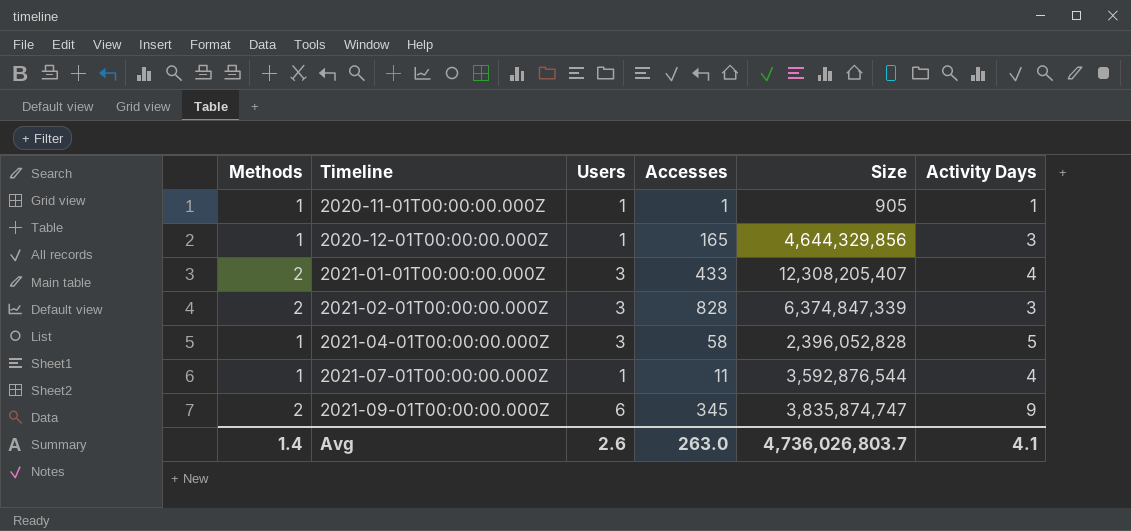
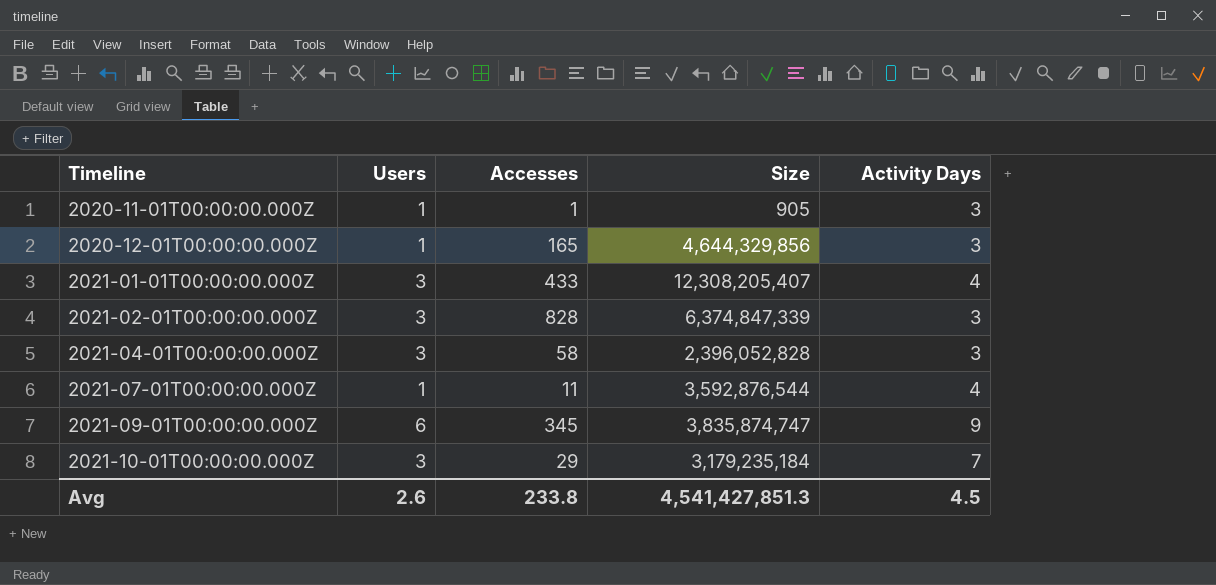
column Methods | position: 1 -> none
2020-11-01T00:00:00.000Z | Activity Days: 1 -> 3
2021-04-01T00:00:00.000Z | Activity Days: 5 -> 3
row 2021-10-01T00:00:00.000Z: none -> 3 | 29 | 3,179,235,184 | 7
Avg | Accesses: 263.0 -> 233.8
Avg | Size: 4,736,026,803.7 -> 4,541,427,851.3
Avg | Activity Days: 4.1 -> 4.5

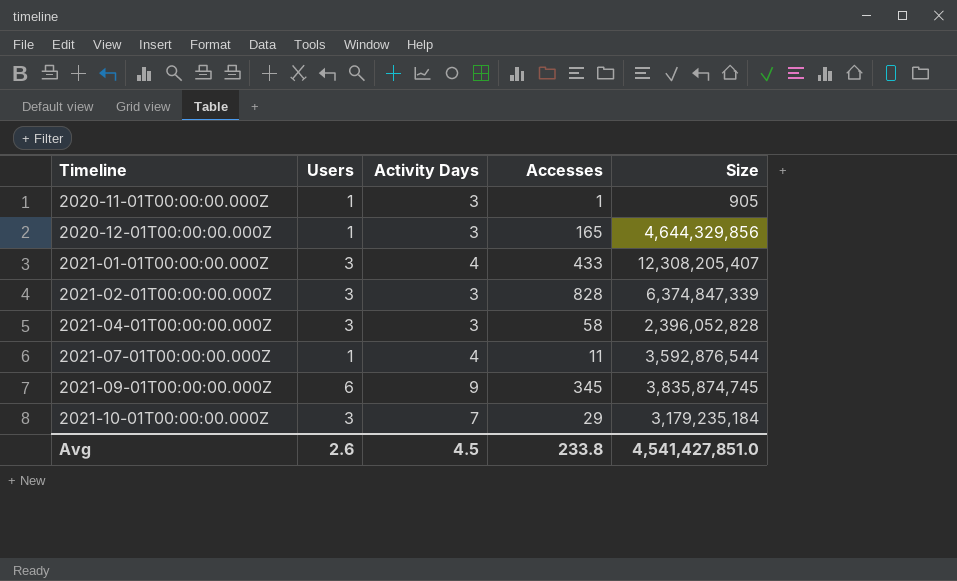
column Activity Days | position: 5 -> 3
2021-09-01T00:00:00.000Z | Size: 3,835,874,747 -> 3,835,874,745
Avg | Size: 4,541,427,851.3 -> 4,541,427,851.0

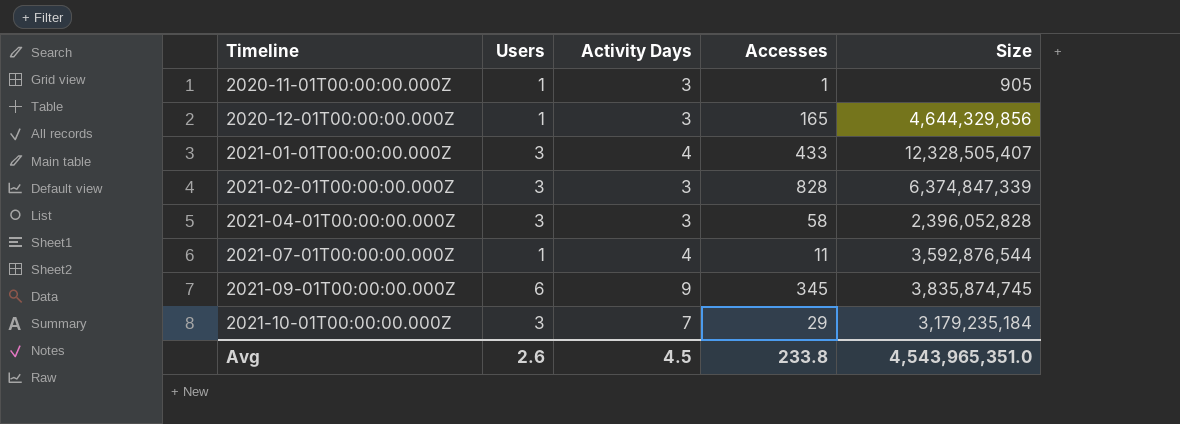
2021-01-01T00:00:00.000Z | Size: 12,308,205,407 -> 12,328,505,407
Avg | Size: 4,541,427,851.0 -> 4,543,965,351.0

